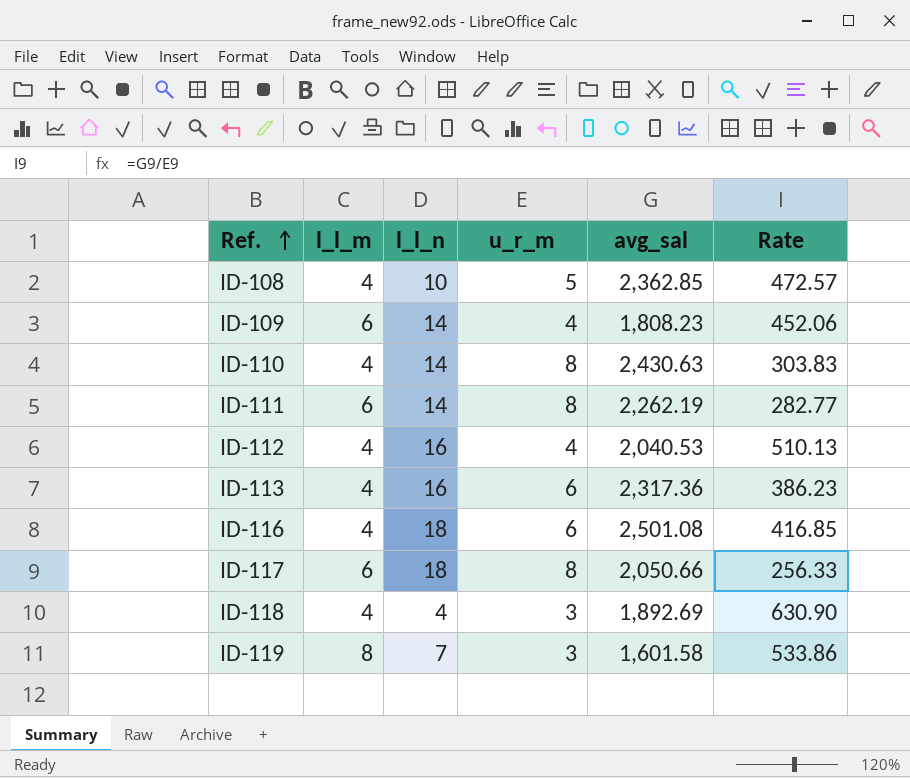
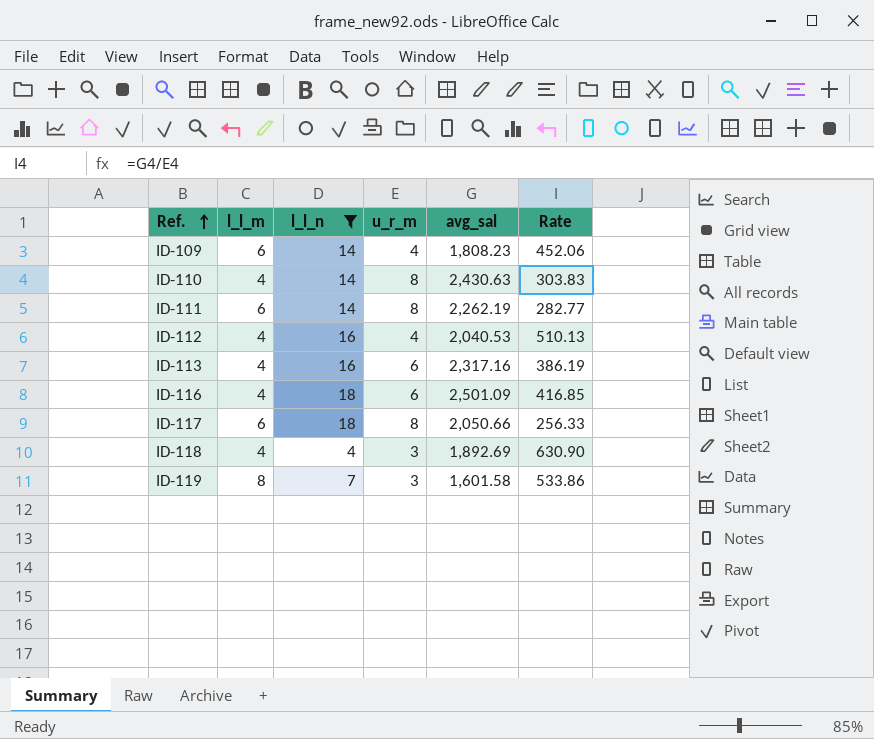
filter: none -> l_l_n != 10
ID-113 | avg_sal: 2,317.36 -> 2,317.16
ID-113 | Rate: 386.23 -> 386.19
ID-116 | avg_sal: 2,501.08 -> 2,501.09

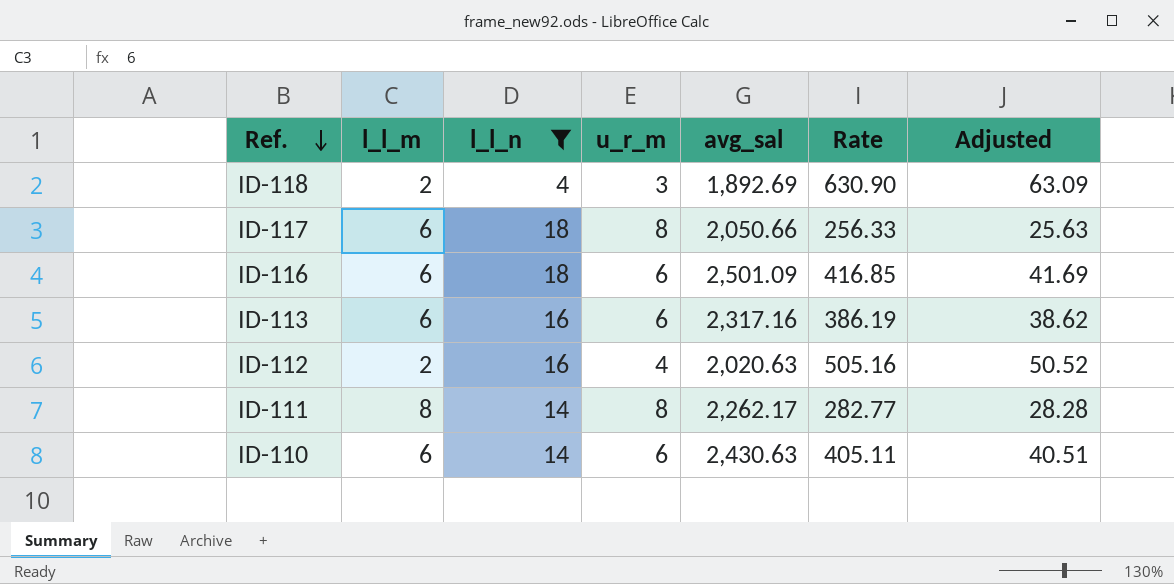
row order: Ref. ascending -> Ref. descending
column Adjusted | formula: none -> [Rate] * 0.1
row ID-109: 6 | 14 | 4 | 1,808.23 | 452.06 -> none
row ID-119: 8 | 7 | 3 | 1,601.58 | 533.86 -> none
ID-118 | l_l_m: 4 -> 2
ID-116 | l_l_m: 4 -> 6
ID-113 | l_l_m: 4 -> 6
ID-112 | l_l_m: 4 -> 2
ID-112 | avg_sal: 2,040.53 -> 2,020.63
ID-112 | Rate: 510.13 -> 505.16
ID-111 | l_l_m: 6 -> 8
ID-111 | avg_sal: 2,262.19 -> 2,262.17
ID-110 | l_l_m: 4 -> 6
ID-110 | u_r_m: 8 -> 6
ID-110 | Rate: 303.83 -> 405.11

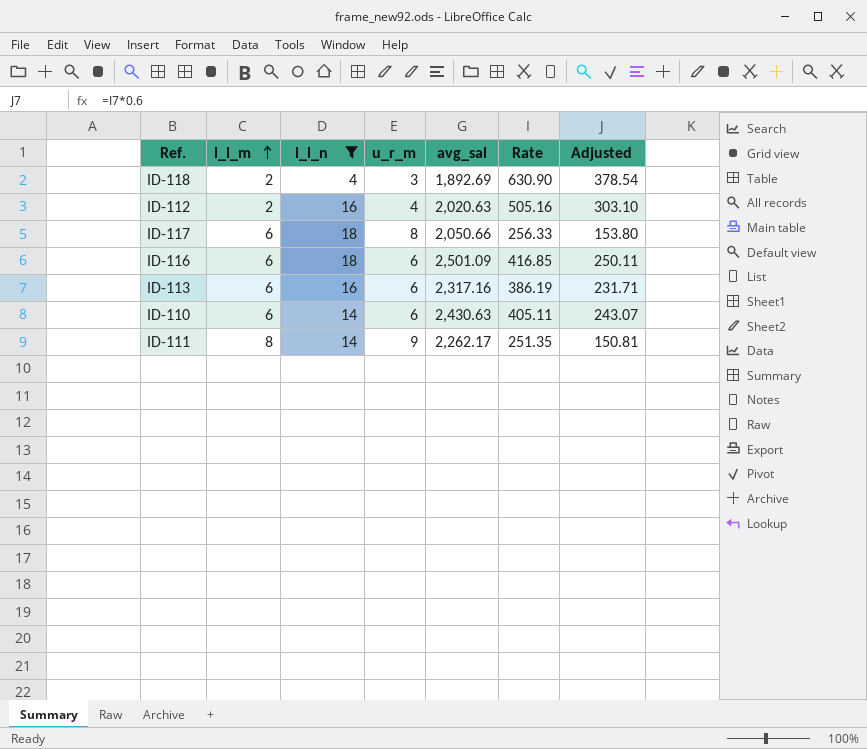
row order: Ref. descending -> l_l_m ascending
column Adjusted | formula: [Rate] * 0.1 -> [Rate] * 0.6
ID-111 | u_r_m: 8 -> 9
ID-111 | Rate: 282.77 -> 251.35

